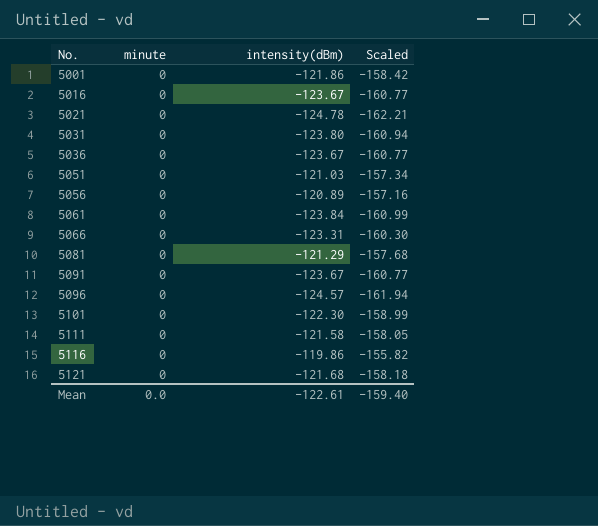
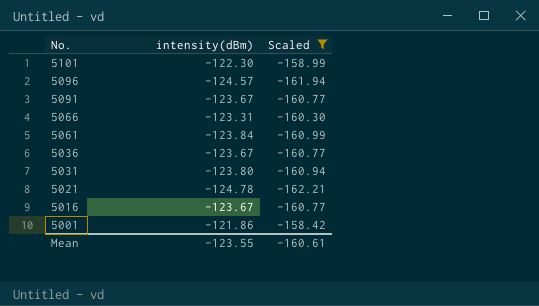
filter: none -> Scaled <= -158.42
row order: No. ascending -> No. descending
column minute | position: 2 -> none
Mean | intensity(dBm): -122.61 -> -123.55
Mean | Scaled: -159.40 -> -160.61

